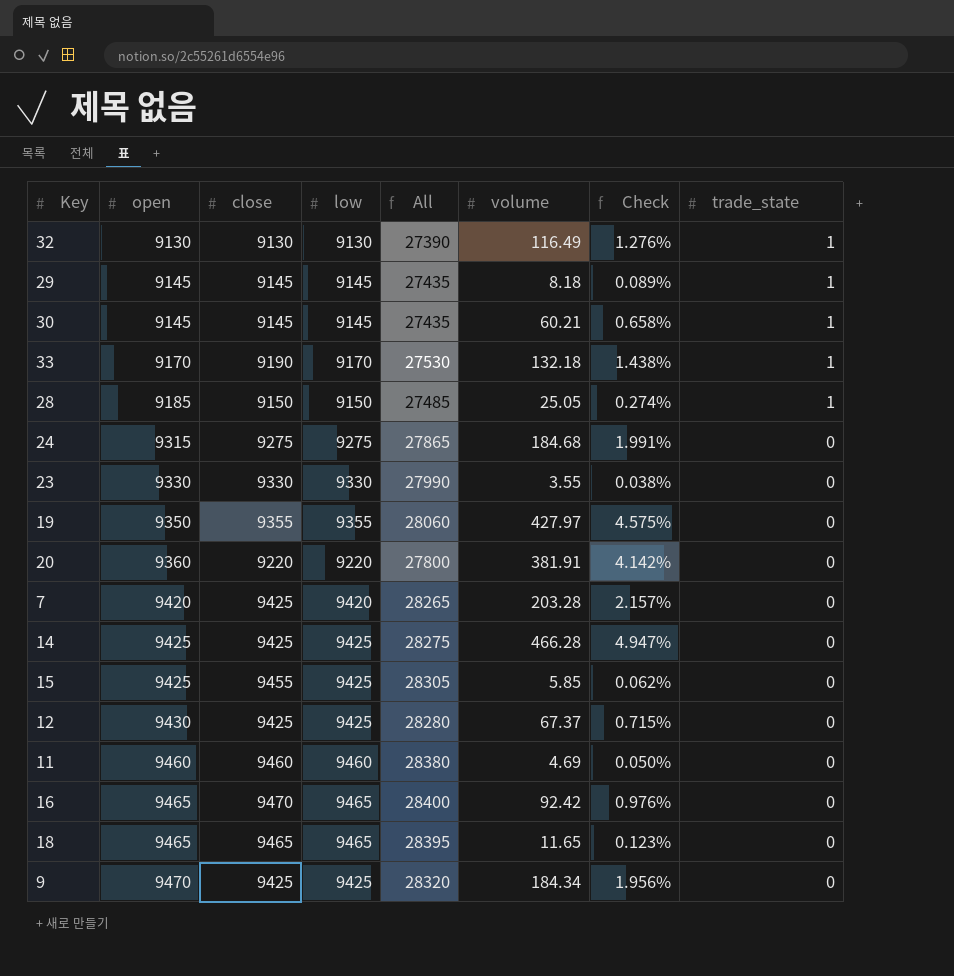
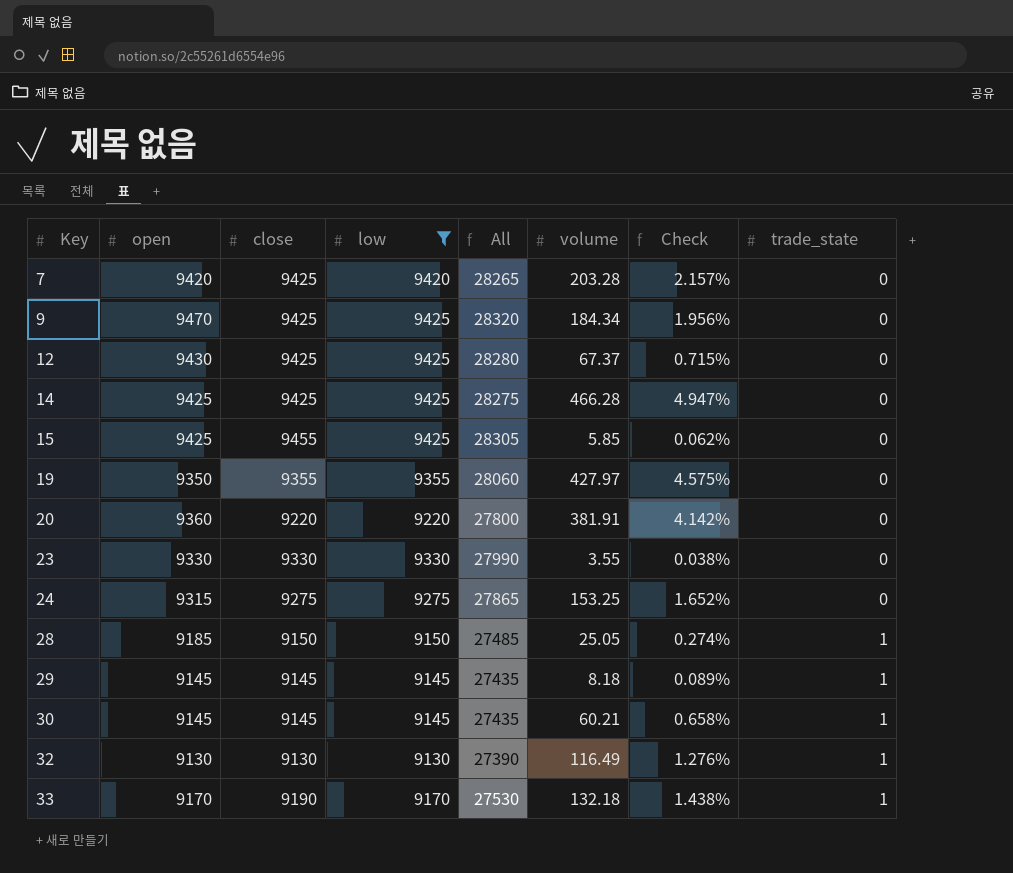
filter: none -> low <= 9425
row order: open ascending -> Key ascending
24 | volume: 184.68 -> 153.25
24 | Check: 1.991% -> 1.652%

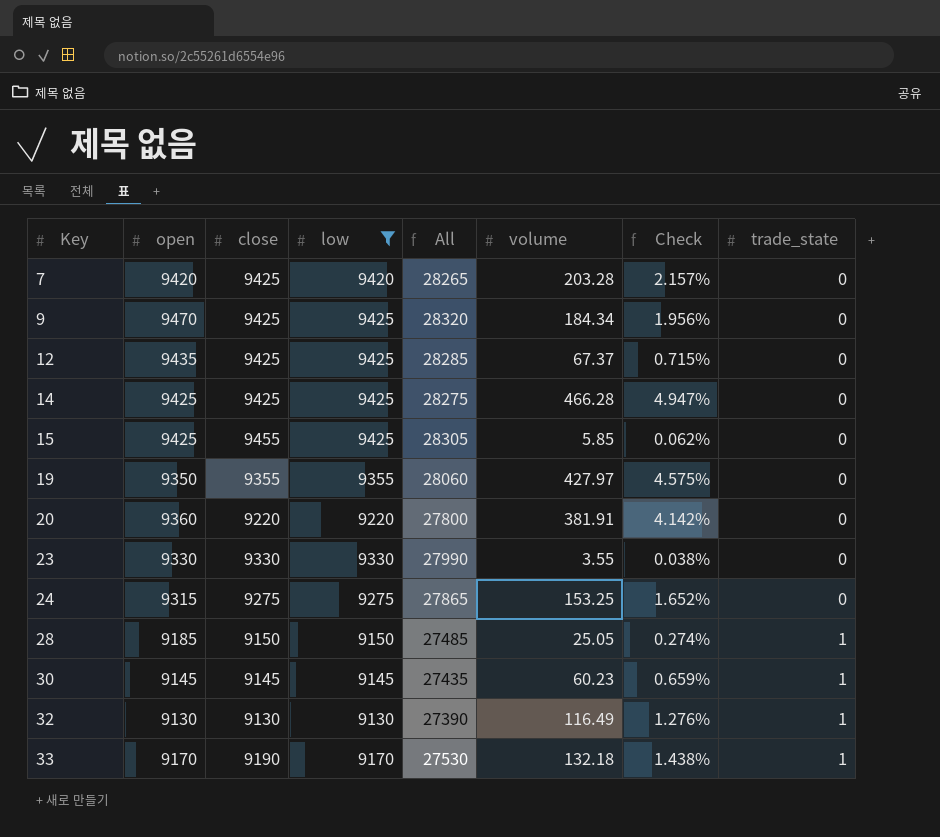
row 29: 9145 | 9145 | 9145 | 27435 | 8.18 | 0.089% | 1 -> none
12 | open: 9430 -> 9435
12 | All: 28280 -> 28285
30 | volume: 60.21 -> 60.23
30 | Check: 0.658% -> 0.659%

